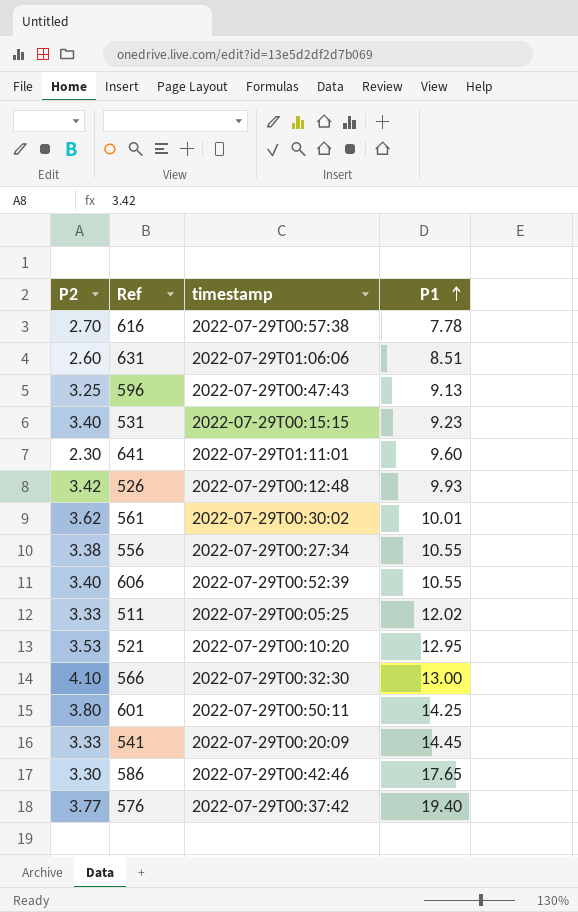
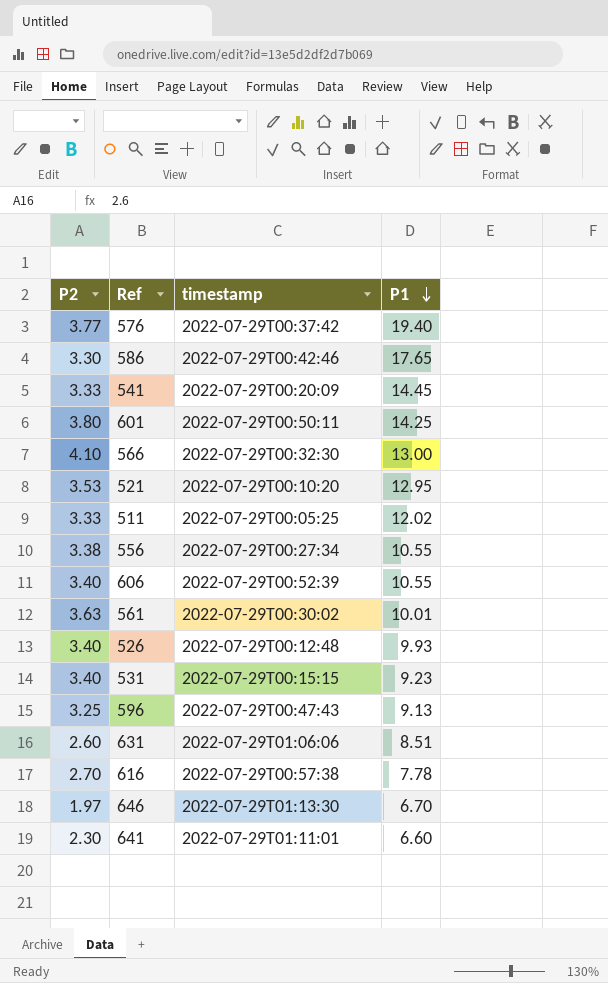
row order: P1 ascending -> P1 descending
561 | P2: 3.62 -> 3.63
526 | P2: 3.42 -> 3.40
row 646: none -> 1.97 | 2022-07-29T01:13:30 | 6.70
641 | P1: 9.60 -> 6.60

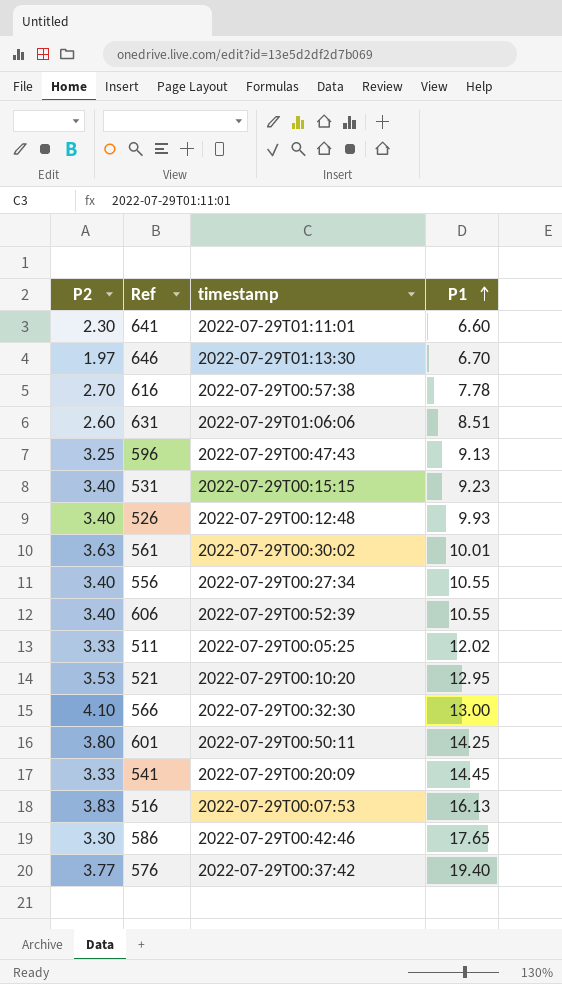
row order: P1 descending -> P1 ascending
556 | P2: 3.38 -> 3.40
row 516: none -> 3.83 | 2022-07-29T00:07:53 | 16.13

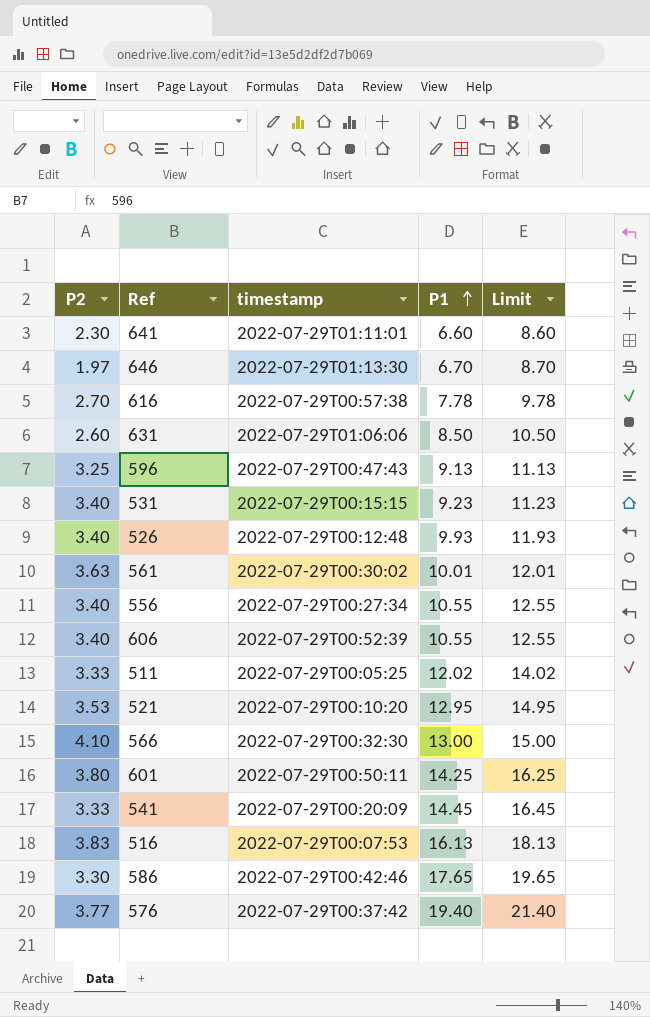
column Limit | formula: none -> [P1] + 2
631 | P1: 8.51 -> 8.50

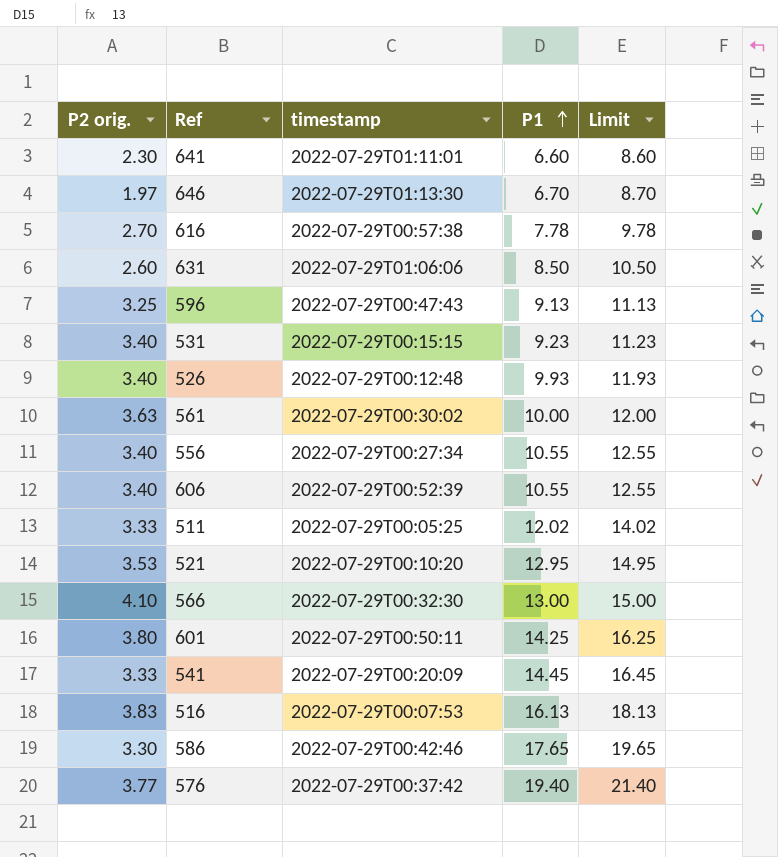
column name: P2 -> P2 orig.
561 | P1: 10.01 -> 10.00
561 | Limit: 12.01 -> 12.00

